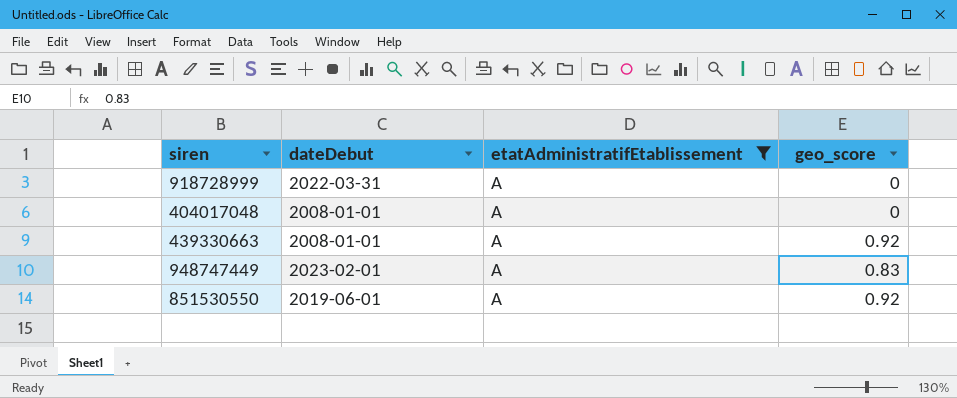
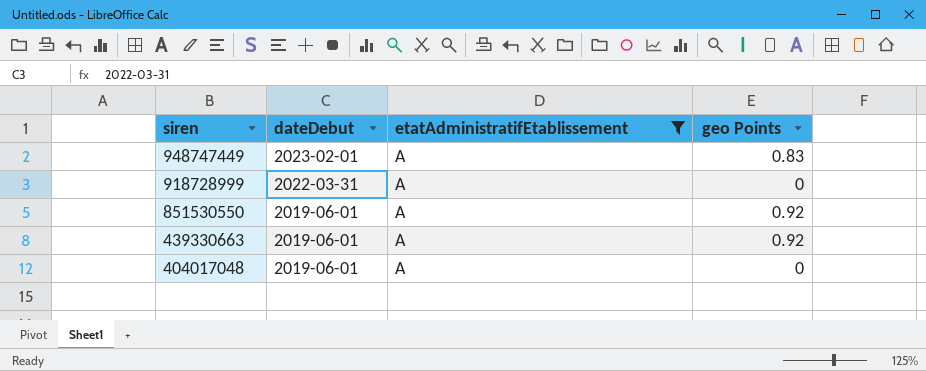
row order: none -> siren descending
column name: geo_score -> geo Points
439330663 | dateDebut: 2008-01-01 -> 2019-06-01
404017048 | dateDebut: 2008-01-01 -> 2019-06-01

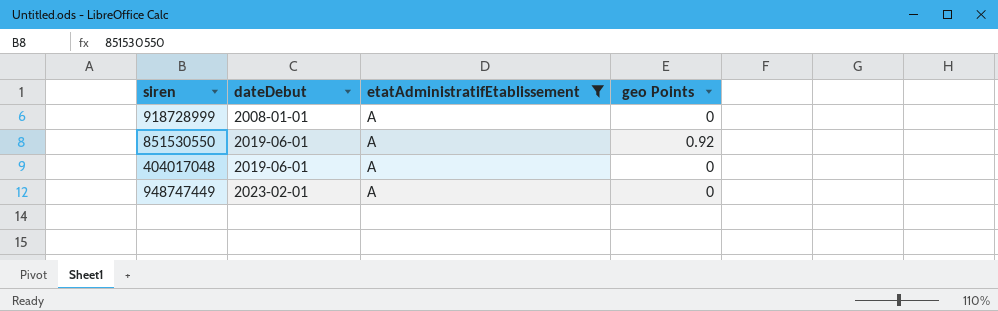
row order: siren descending -> dateDebut ascending
row 439330663: 2019-06-01 | A | 0.92 -> none
918728999 | dateDebut: 2022-03-31 -> 2008-01-01
948747449 | geo Points: 0.83 -> 0

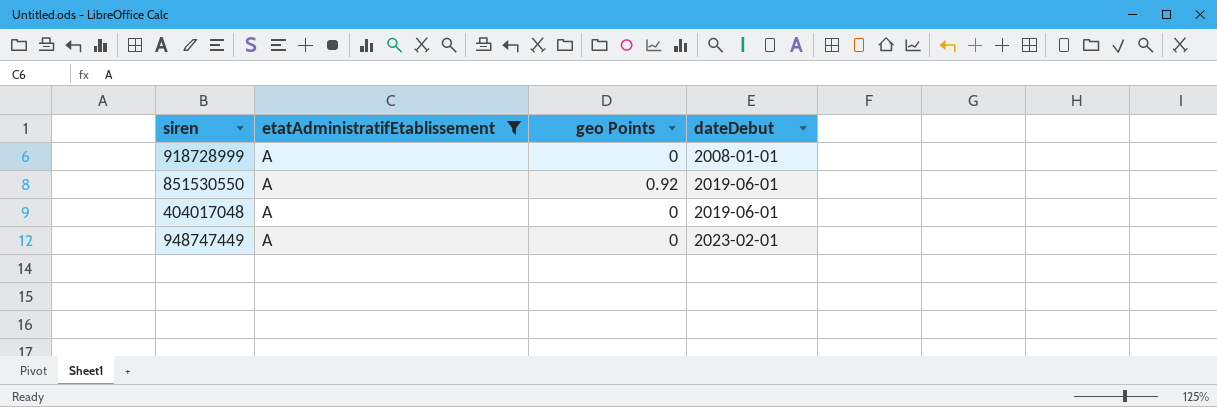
column dateDebut | position: 2 -> 4

